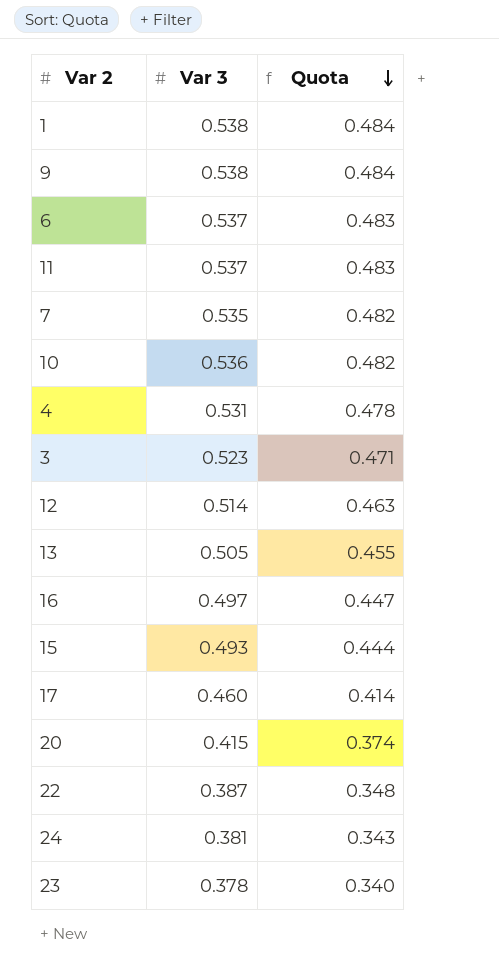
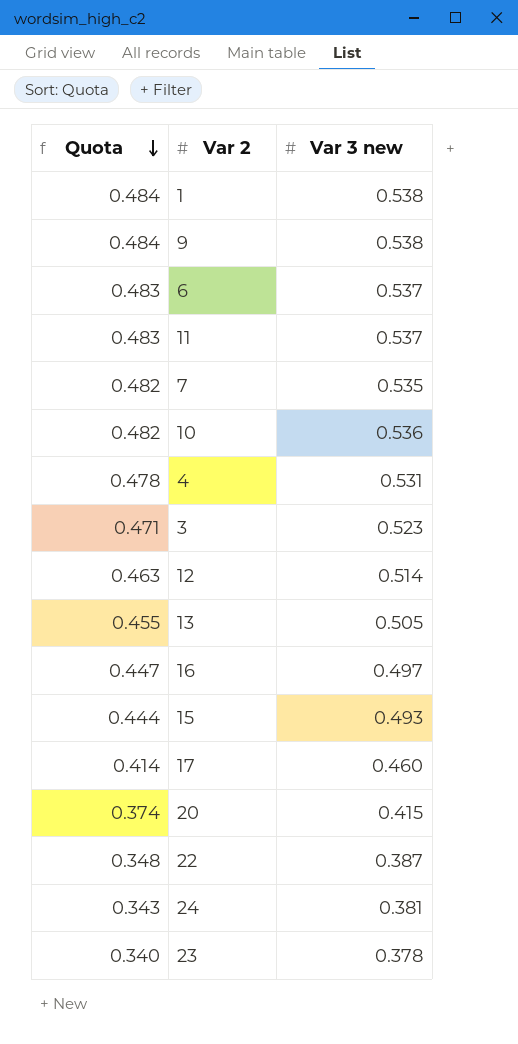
column Quota | position: 3 -> 1
column name: Var 3 -> Var 3 new

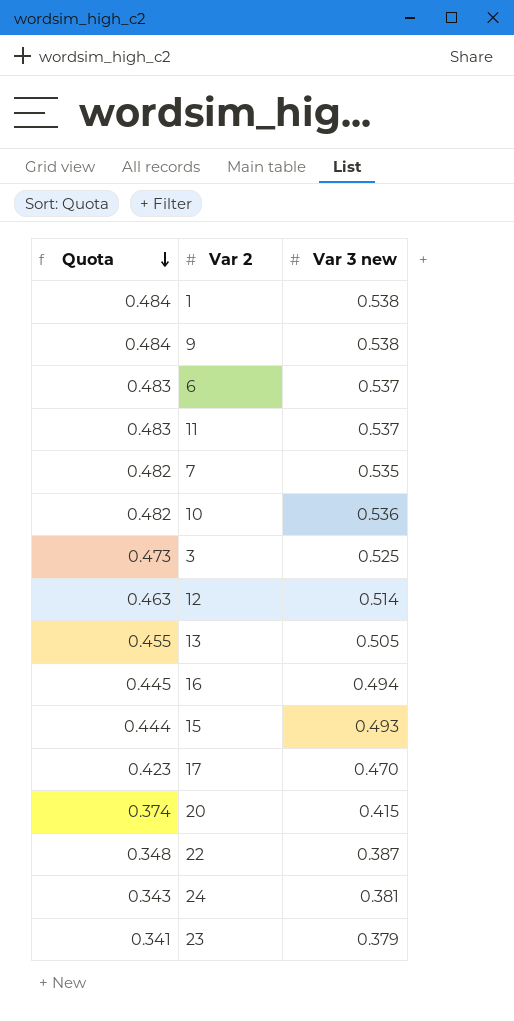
row 4: 0.478 | 0.531 -> none
3 | Quota: 0.471 -> 0.473
3 | Var 3 new: 0.523 -> 0.525
16 | Quota: 0.447 -> 0.445
16 | Var 3 new: 0.497 -> 0.494
17 | Quota: 0.414 -> 0.423
17 | Var 3 new: 0.460 -> 0.470
23 | Quota: 0.340 -> 0.341
23 | Var 3 new: 0.378 -> 0.379

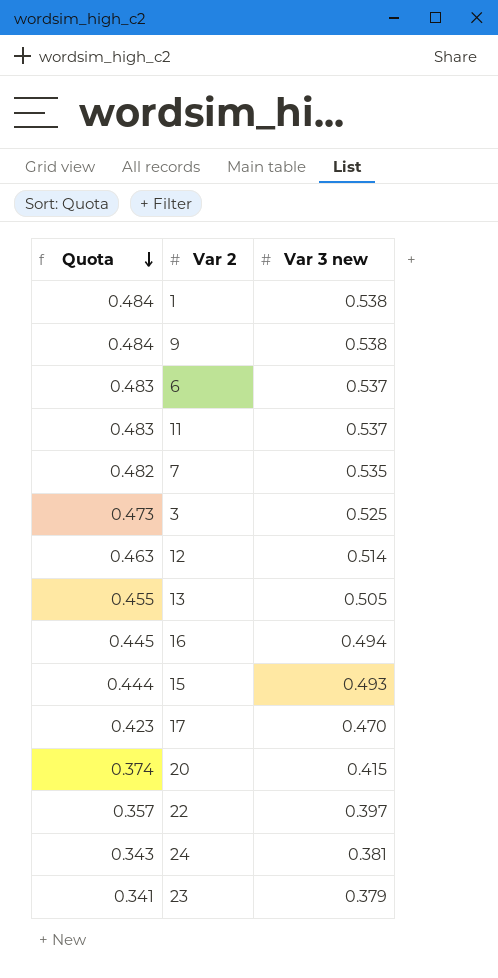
row 10: 0.482 | 0.536 -> none
22 | Quota: 0.348 -> 0.357
22 | Var 3 new: 0.387 -> 0.397

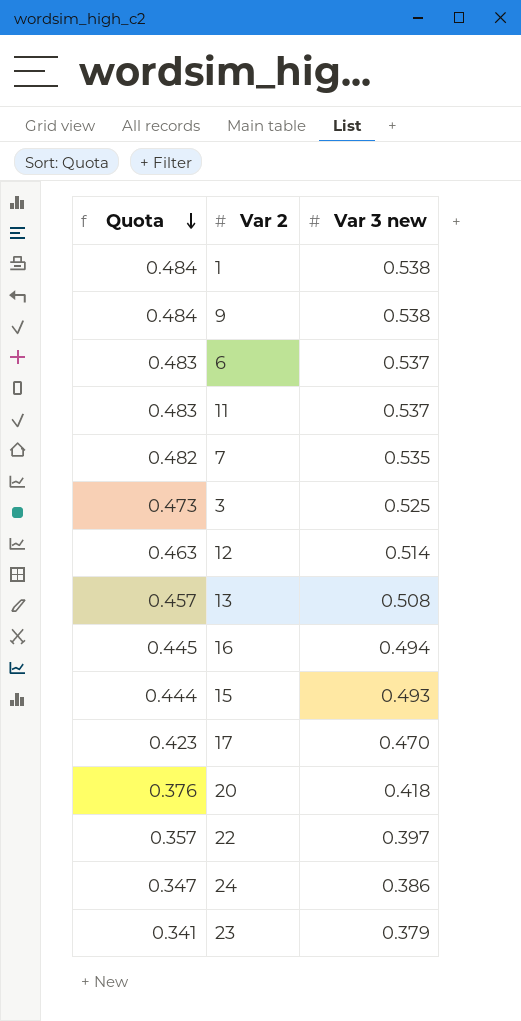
13 | Quota: 0.455 -> 0.457
13 | Var 3 new: 0.505 -> 0.508
20 | Quota: 0.374 -> 0.376
20 | Var 3 new: 0.415 -> 0.418
24 | Quota: 0.343 -> 0.347
24 | Var 3 new: 0.381 -> 0.386

